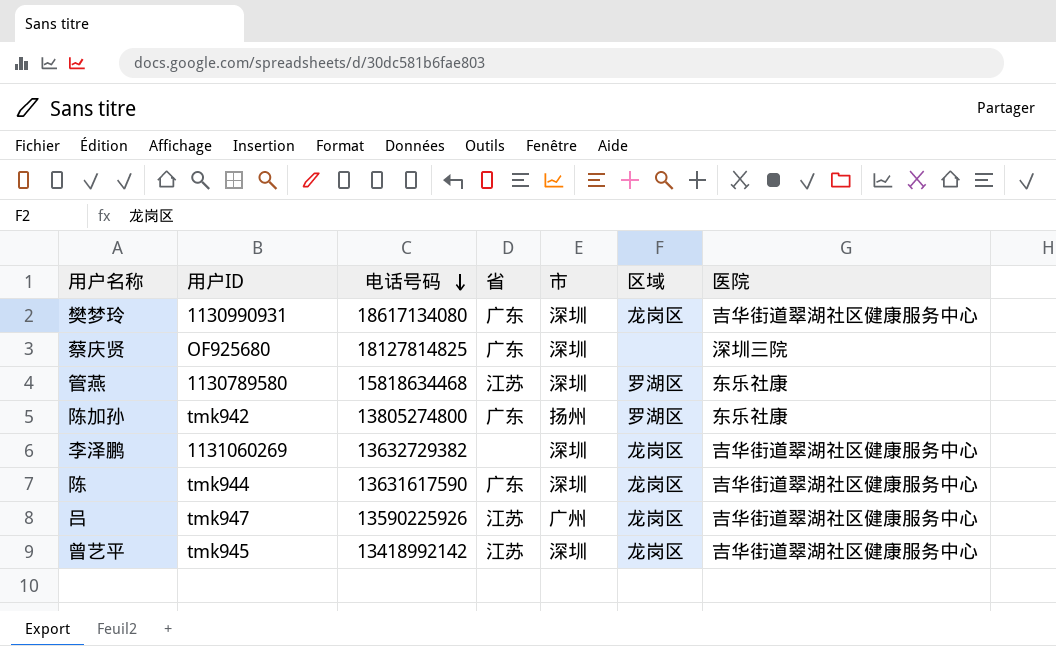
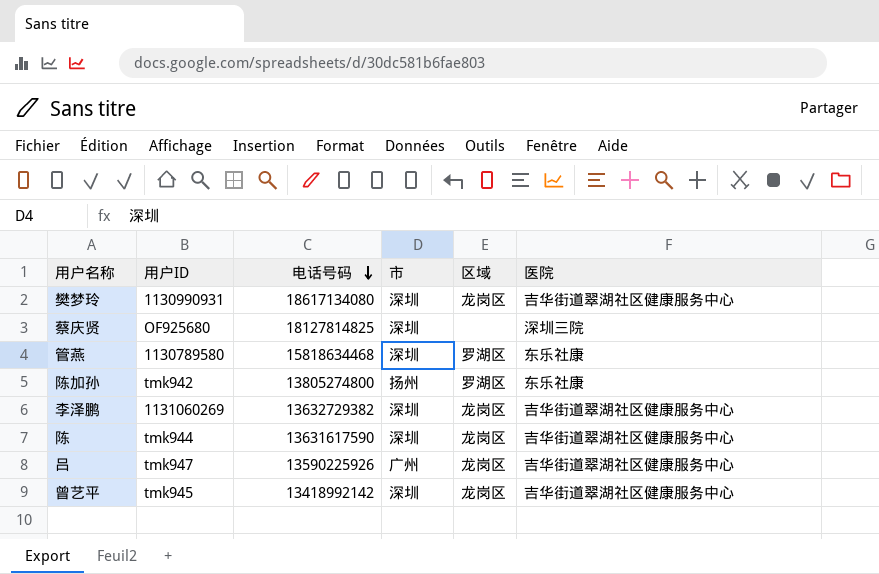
column 省 | position: 4 -> none

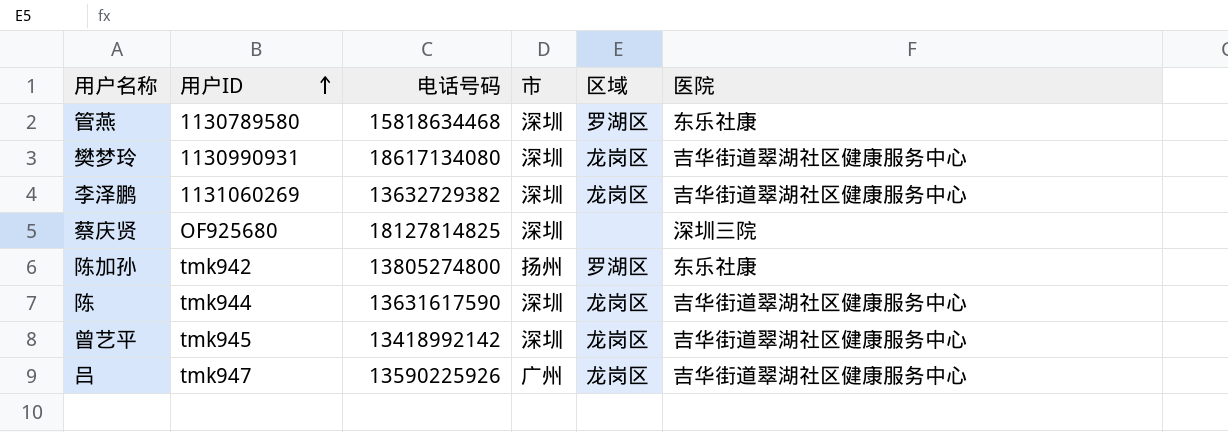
row order: 电话号码 descending -> 用户ID ascending

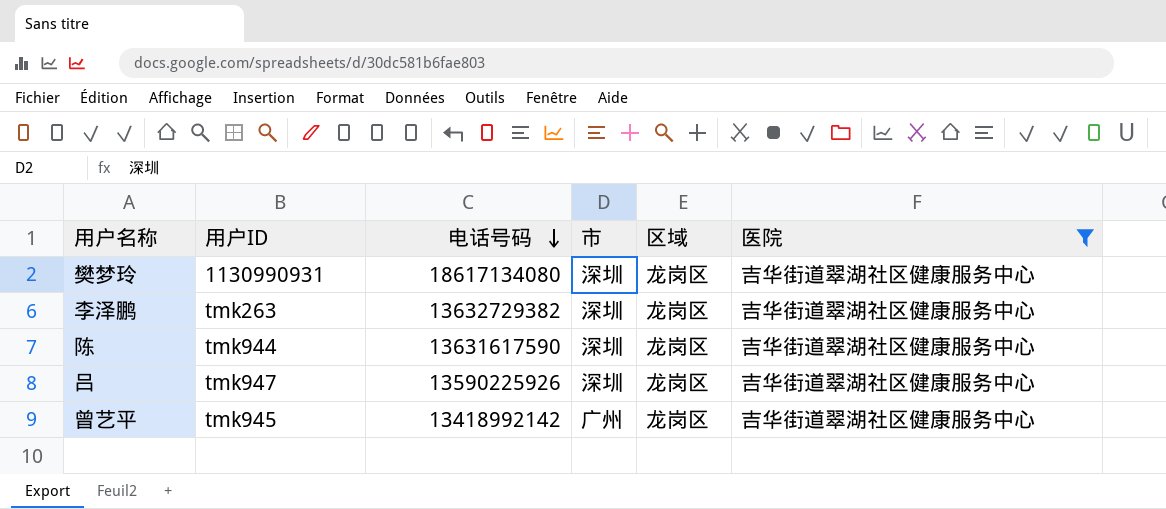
filter: none -> 医院 = 吉华街道翠湖社区健康服务中心
row order: 用户ID ascending -> 电话号码 descending
李泽鹏 | 用户ID: 1131060269 -> tmk263
吕 | 市: 广州 -> 深圳
曾艺平 | 市: 深圳 -> 广州

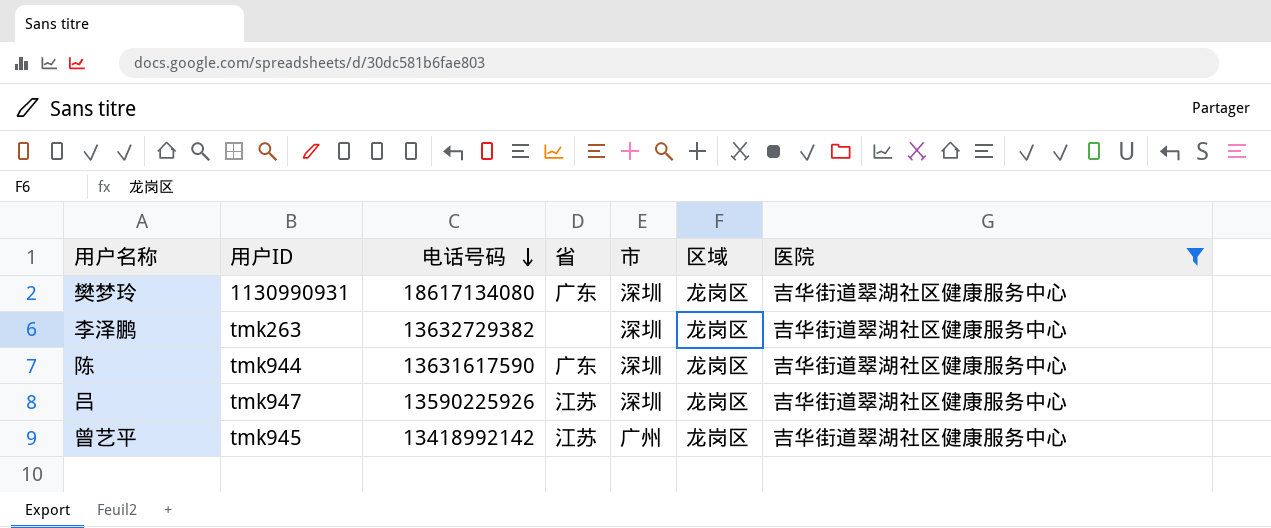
column 省 | position: none -> 4

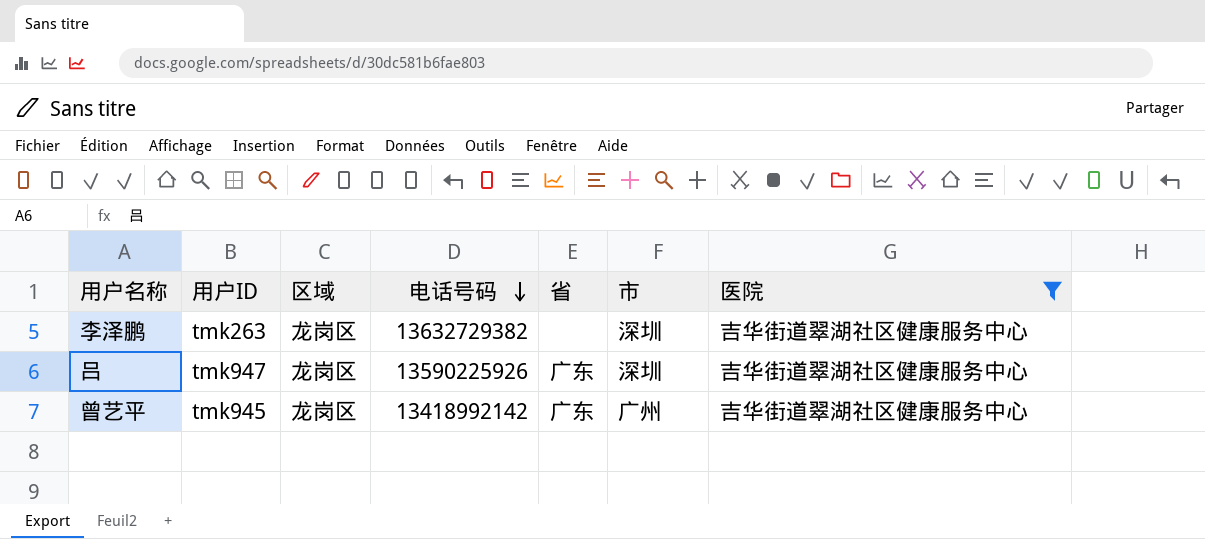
column 区域 | position: 6 -> 3
row 樊梦玲: 1130990931 | 18617134080 | 广东 | 深圳 | 龙岗区 | 吉华街道翠湖社区健康服务中心 -> none
row 陈: tmk944 | 13631617590 | 广东 | 深圳 | 龙岗区 | 吉华街道翠湖社区健康服务中心 -> none
吕 | 省: 江苏 -> 广东
曾艺平 | 省: 江苏 -> 广东

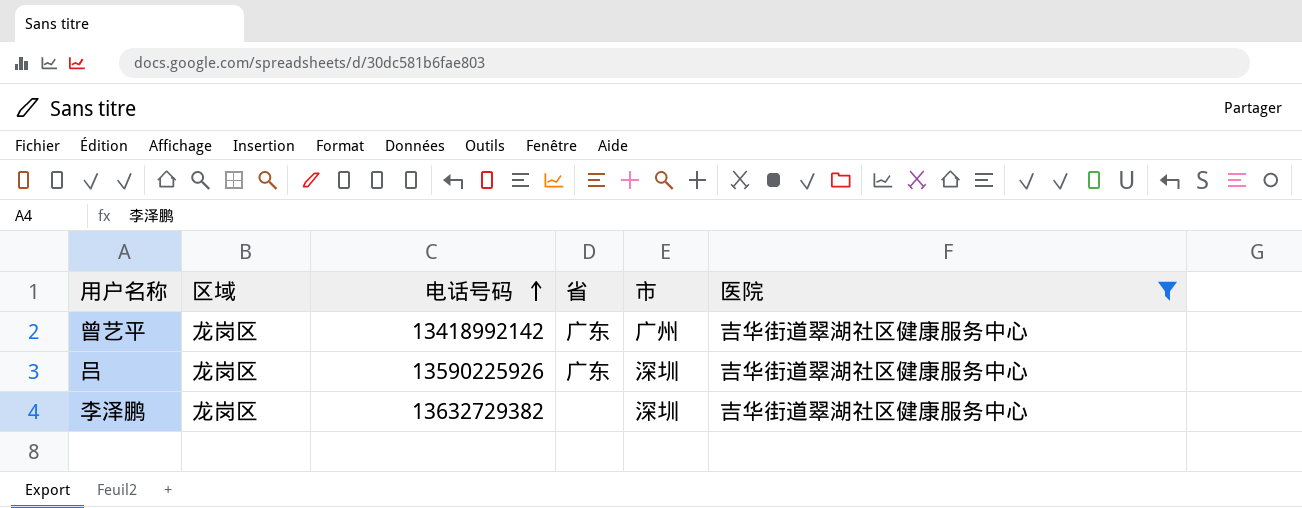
row order: 电话号码 descending -> 电话号码 ascending
column 用户ID | position: 2 -> none

